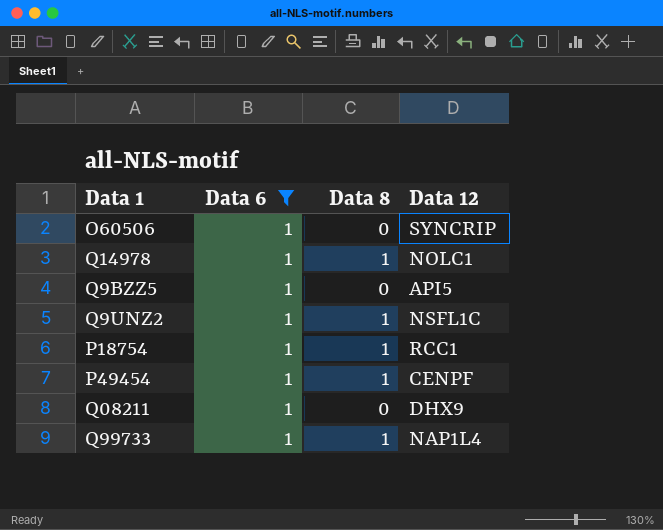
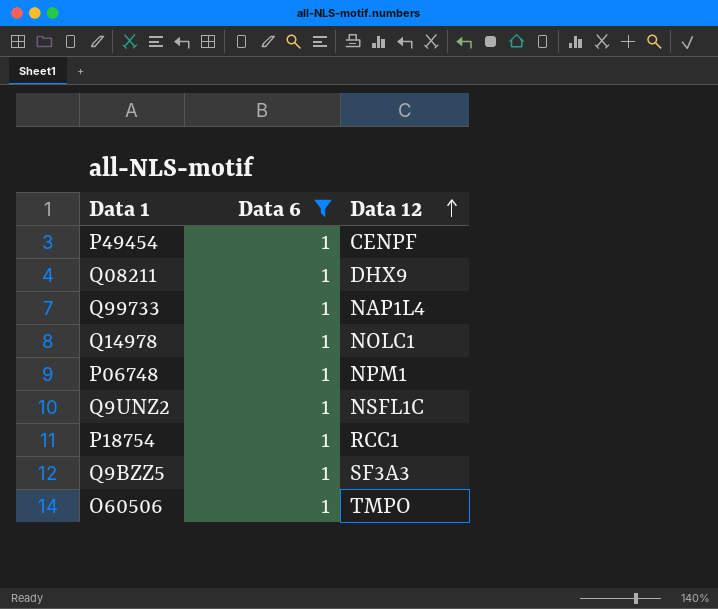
row order: none -> Data 12 ascending
column Data 8 | position: 3 -> none
row P06748: none -> 1 | NPM1
Q9BZZ5 | Data 12: API5 -> SF3A3
O60506 | Data 12: SYNCRIP -> TMPO

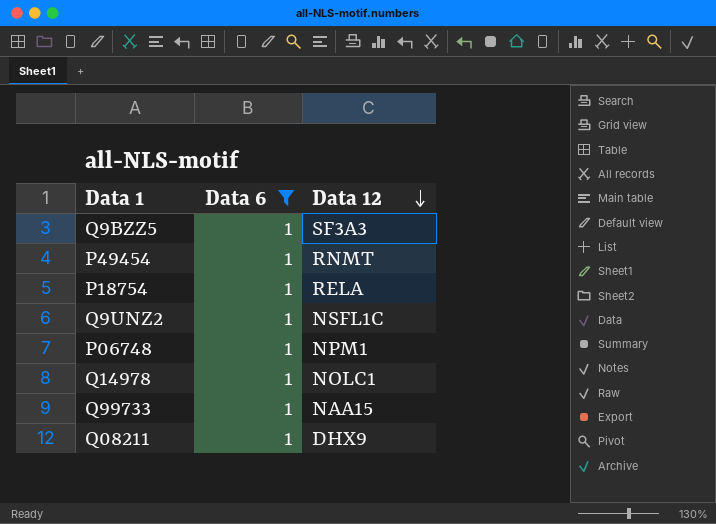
row order: Data 12 ascending -> Data 12 descending
row O60506: 1 | TMPO -> none
P49454 | Data 12: CENPF -> RNMT
P18754 | Data 12: RCC1 -> RELA
Q99733 | Data 12: NAP1L4 -> NAA15

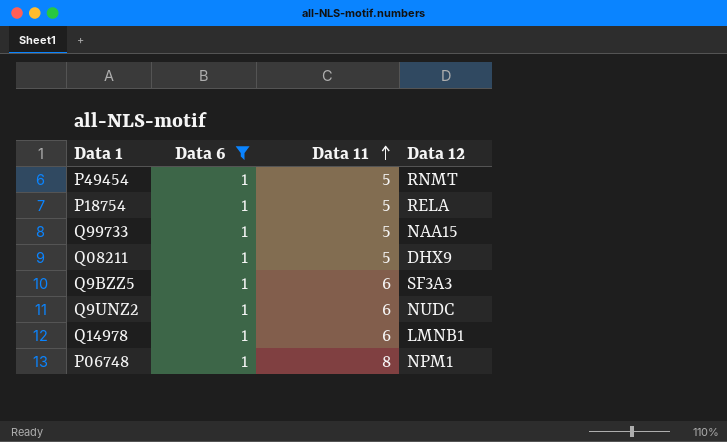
row order: Data 12 descending -> Data 11 ascending
column Data 11 | position: none -> 3
Q9UNZ2 | Data 12: NSFL1C -> NUDC
Q14978 | Data 12: NOLC1 -> LMNB1

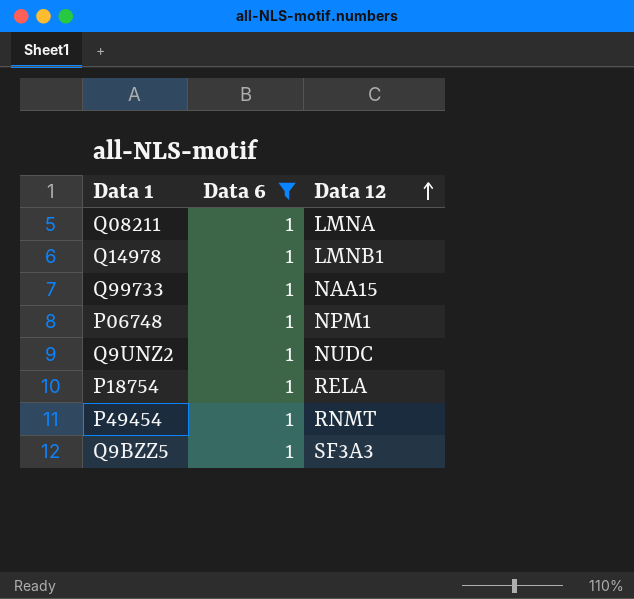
row order: Data 11 ascending -> Data 12 ascending
column Data 11 | position: 3 -> none
Q08211 | Data 12: DHX9 -> LMNA

